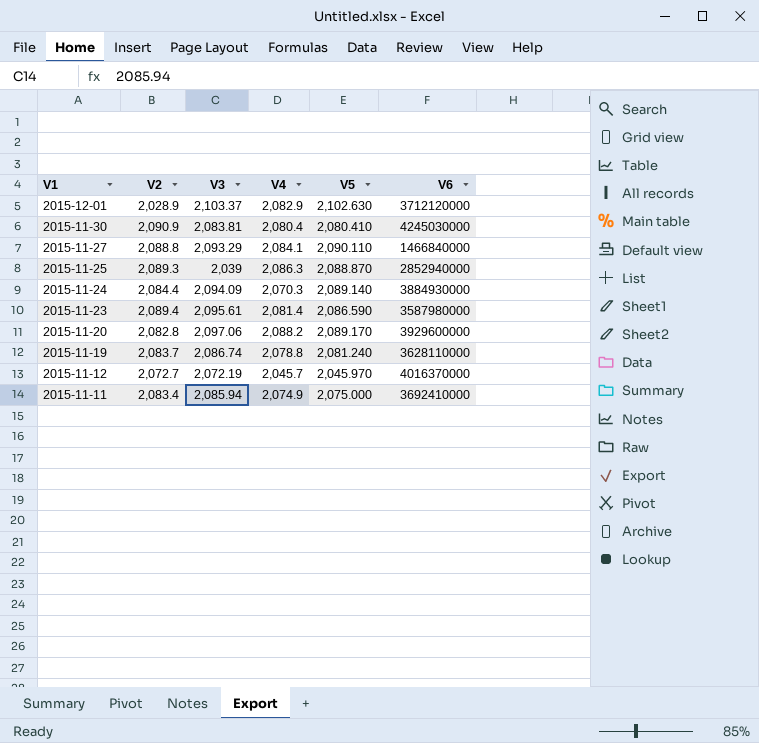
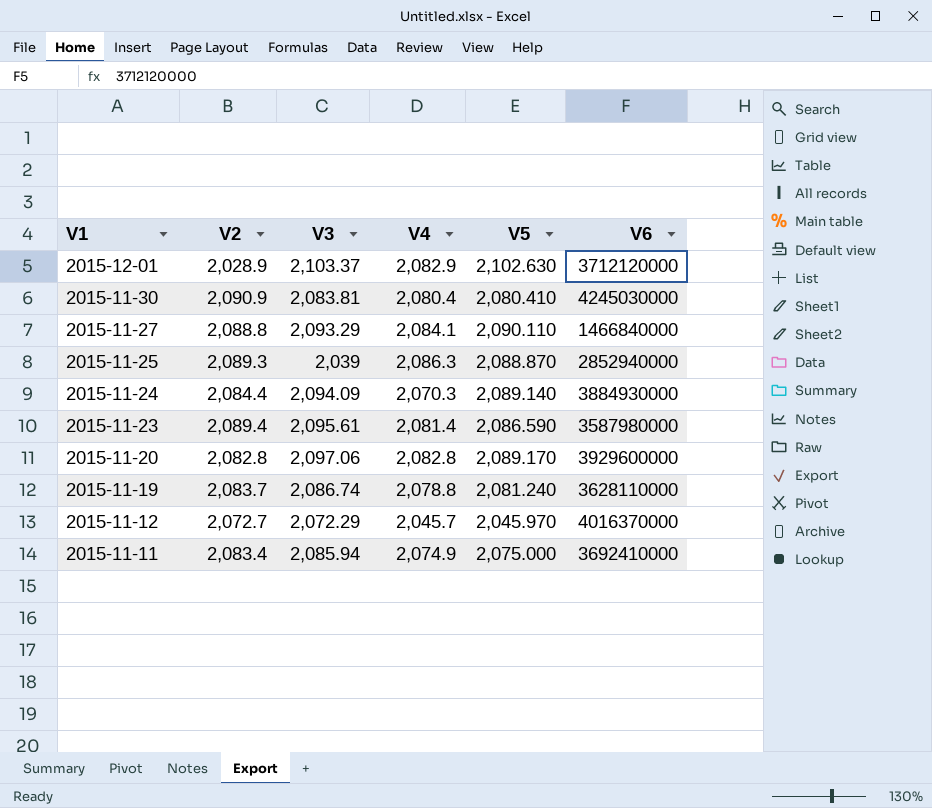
2015-11-20 | V4: 2,088.2 -> 2,082.8
2015-11-12 | V3: 2,072.19 -> 2,072.29

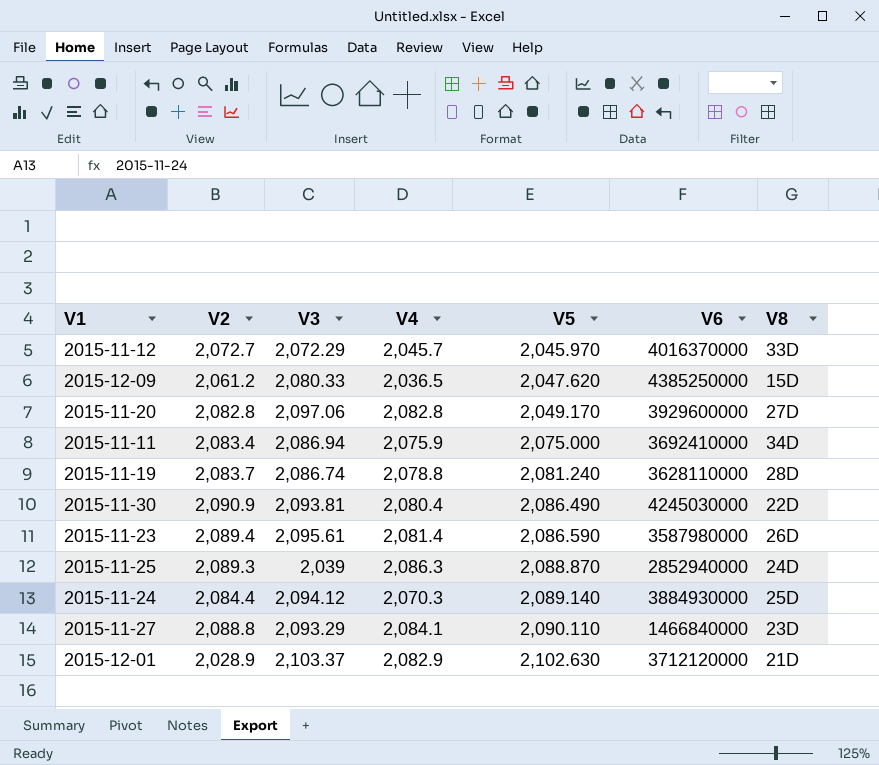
row order: V1 descending -> V5 ascending
column V8 | position: none -> 7
row 2015-12-09: none -> 2,061.2 | 2,080.33 | 2,036.5 | 2,047.620 | 4385250000 | 15D
2015-11-20 | V5: 2,089.170 -> 2,049.170
2015-11-11 | V3: 2,085.94 -> 2,086.94
2015-11-11 | V4: 2,074.9 -> 2,075.9
2015-11-30 | V3: 2,083.81 -> 2,093.81
2015-11-30 | V5: 2,080.410 -> 2,086.490
2015-11-24 | V3: 2,094.09 -> 2,094.12

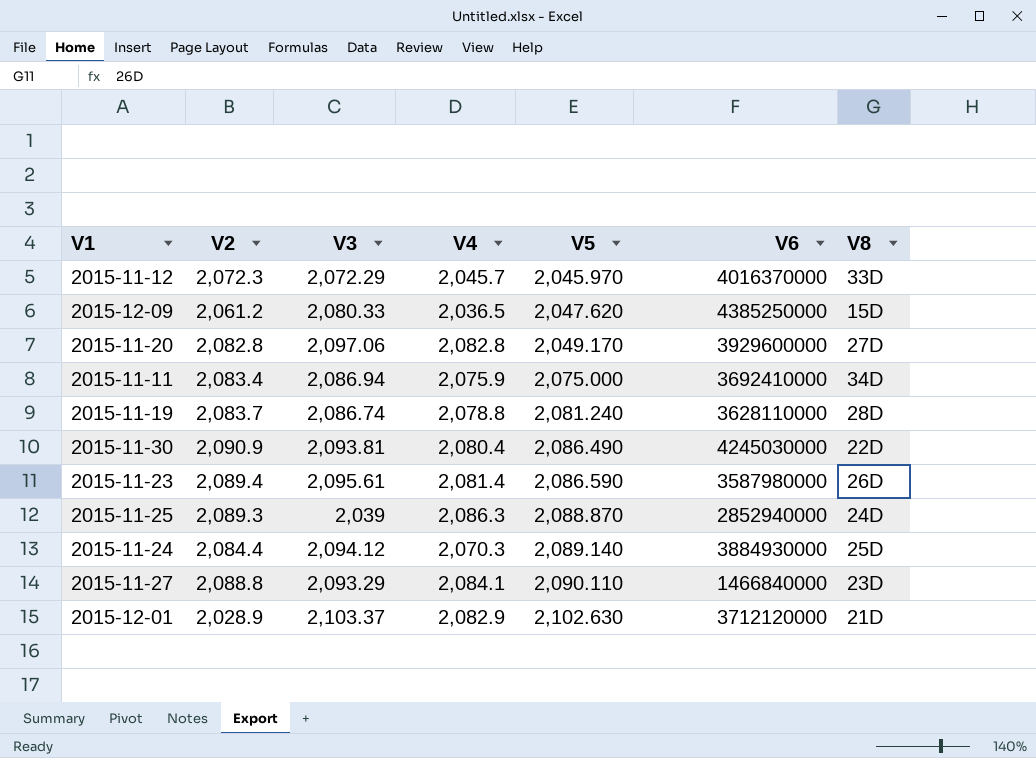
2015-11-12 | V2: 2,072.7 -> 2,072.3

